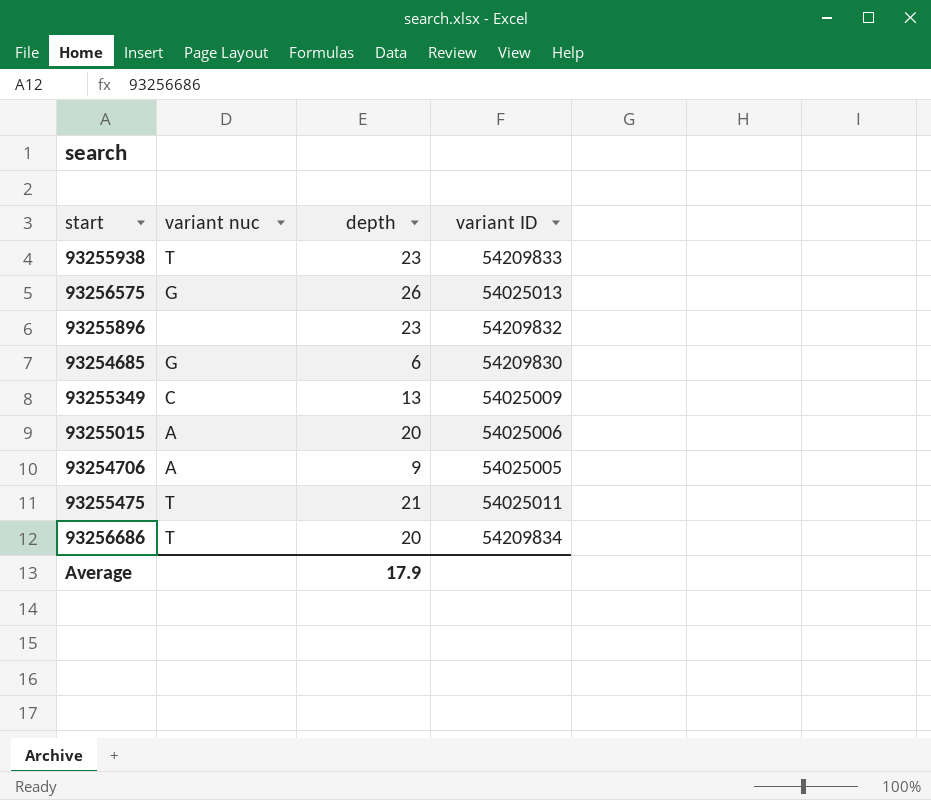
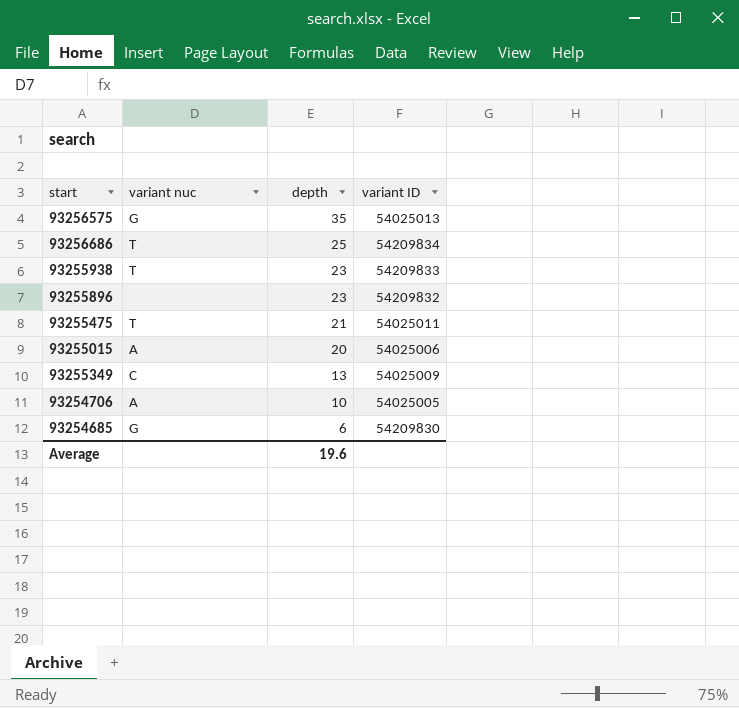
row order: none -> depth descending
93256575 | depth: 26 -> 35
93256686 | depth: 20 -> 25
93254706 | depth: 9 -> 10
Average | depth: 17.9 -> 19.6

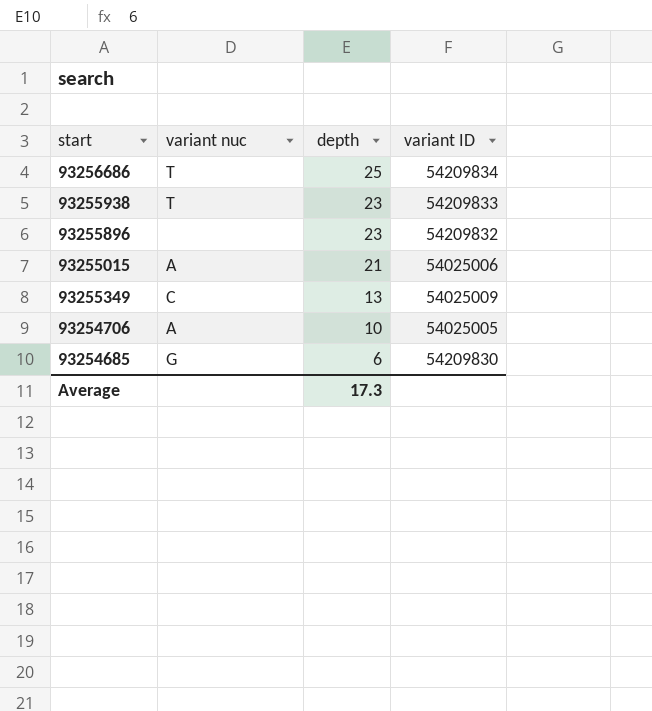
row 93256575: G | 35 | 54025013 -> none
row 93255475: T | 21 | 54025011 -> none
93255015 | depth: 20 -> 21
Average | depth: 19.6 -> 17.3

